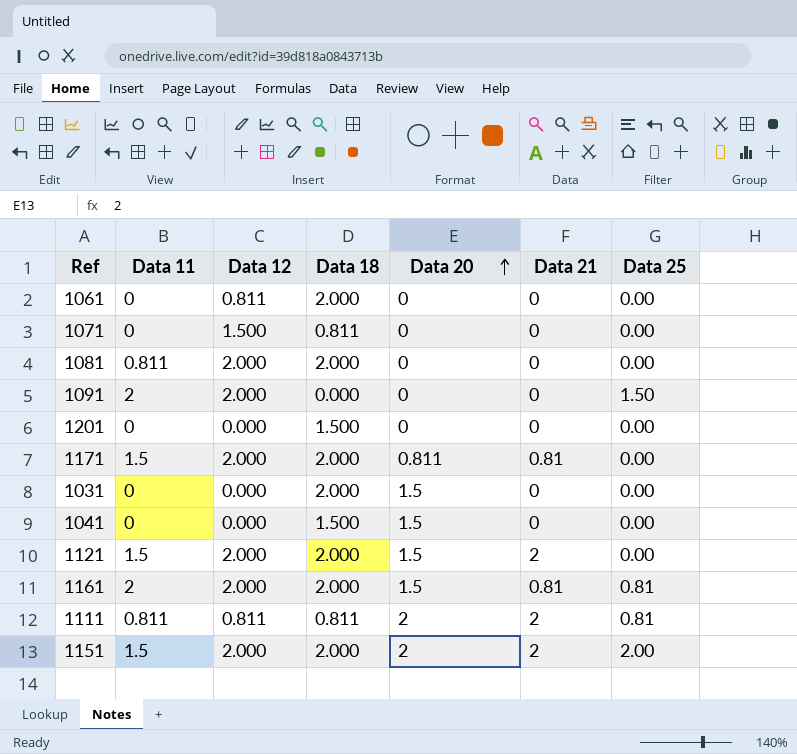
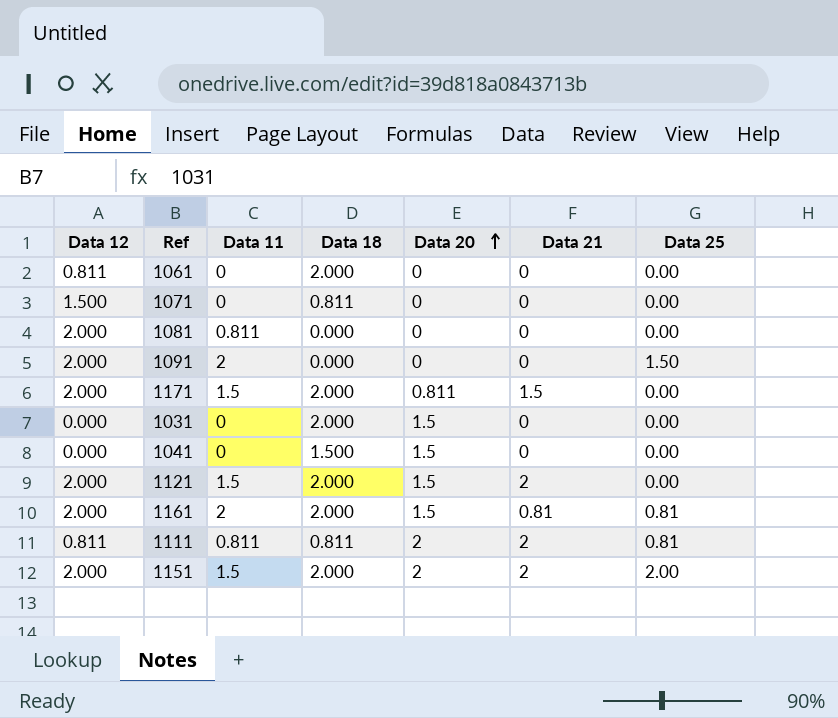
column Data 12 | position: 3 -> 1
row 1201: 0 | 0.000 | 1.500 | 0 | 0 | 0.00 -> none
1081 | Data 18: 2.000 -> 0.000
1171 | Data 21: 0.81 -> 1.5

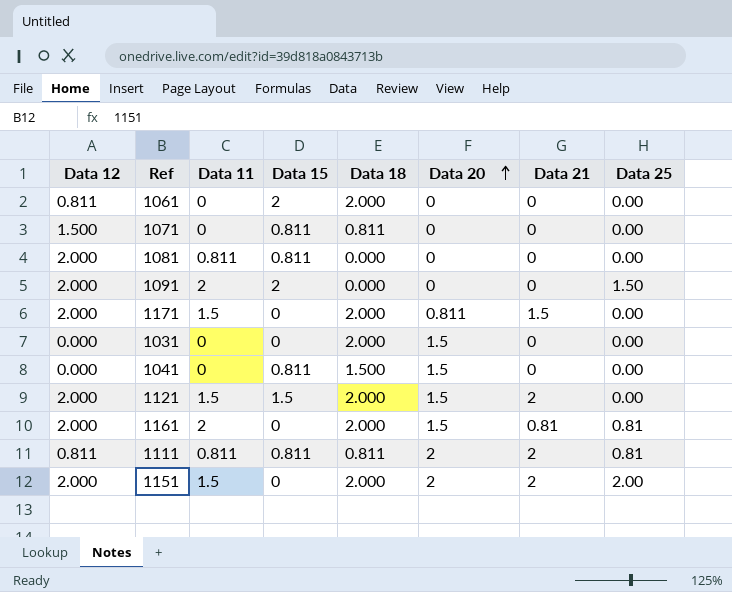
column Data 15 | position: none -> 4

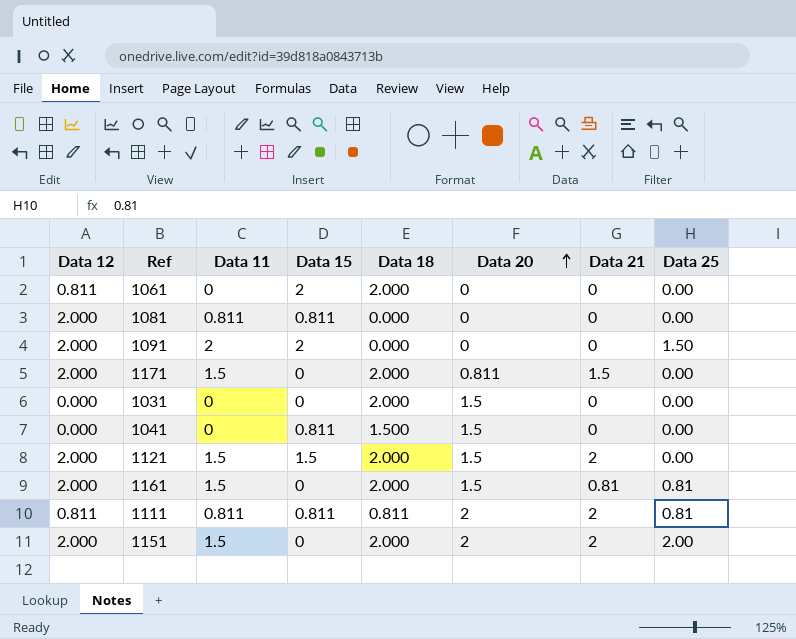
row 1071: 1.500 | 0 | 0.811 | 0.811 | 0 | 0 | 0.00 -> none
1161 | Data 11: 2 -> 1.5

